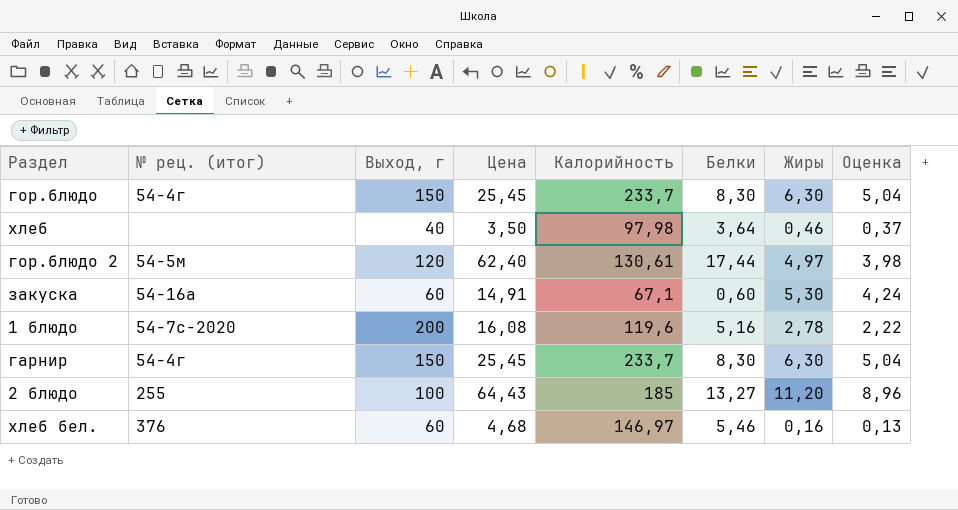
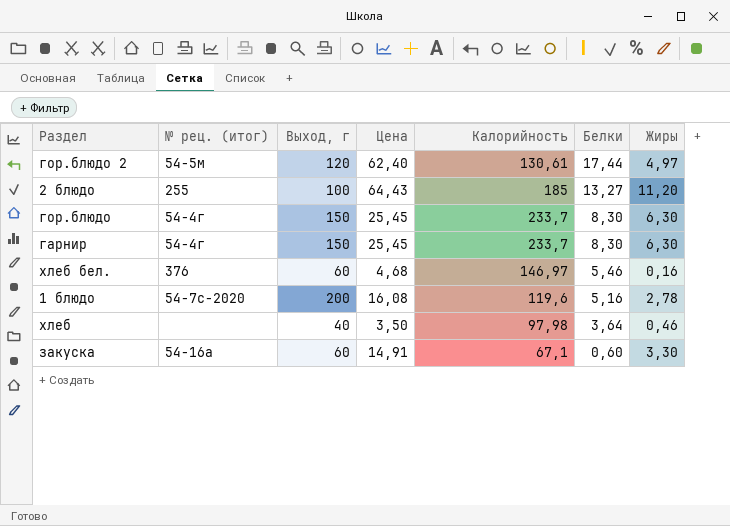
row order: none -> Белки descending
column Оценка | formula: [Жиры] * 0,8 -> none
закуска | Жиры: 5,30 -> 3,30

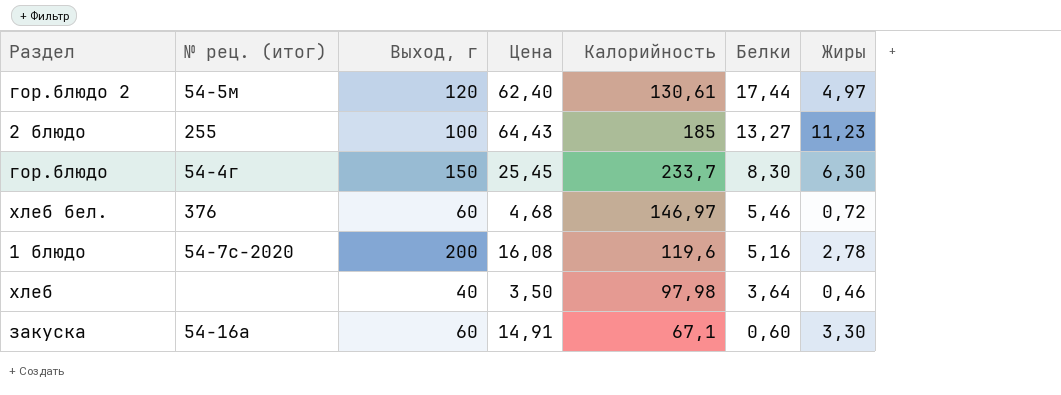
row гарнир: 54-4г | 150 | 25,45 | 233,7 | 8,30 | 6,30 -> none
2 блюдо | Жиры: 11,20 -> 11,23
хлеб бел. | Жиры: 0,16 -> 0,72

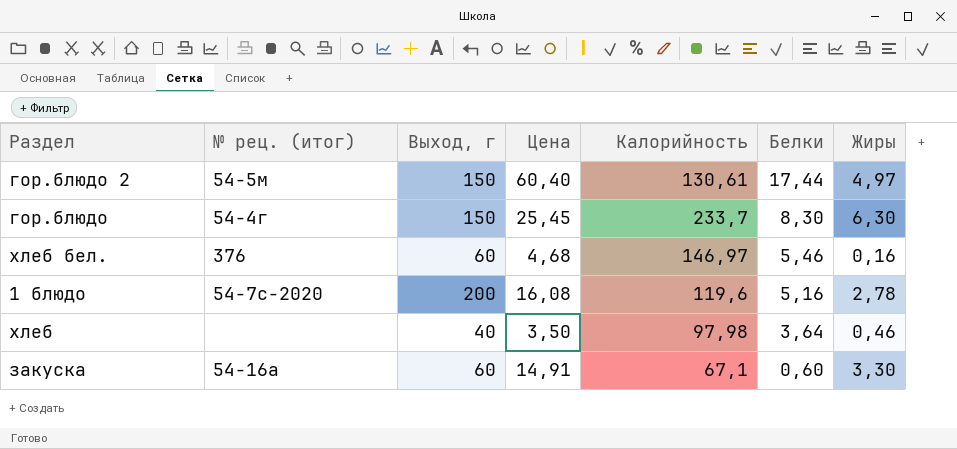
row 2 блюдо: 255 | 100 | 64,43 | 185 | 13,27 | 11,23 -> none
гор.блюдо 2 | Выход, г: 120 -> 150
гор.блюдо 2 | Цена: 62,40 -> 60,40
хлеб бел. | Жиры: 0,72 -> 0,16

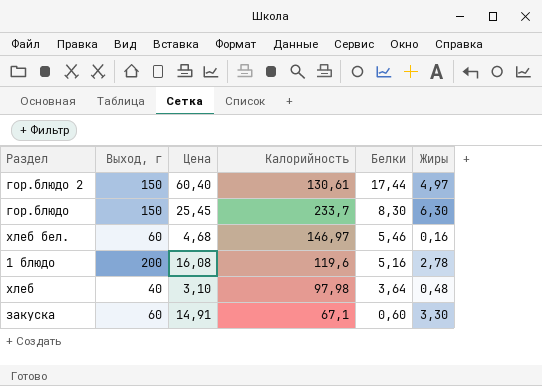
column № рец. (итог) | position: 2 -> none
хлеб | Цена: 3,50 -> 3,10
хлеб | Жиры: 0,46 -> 0,48

